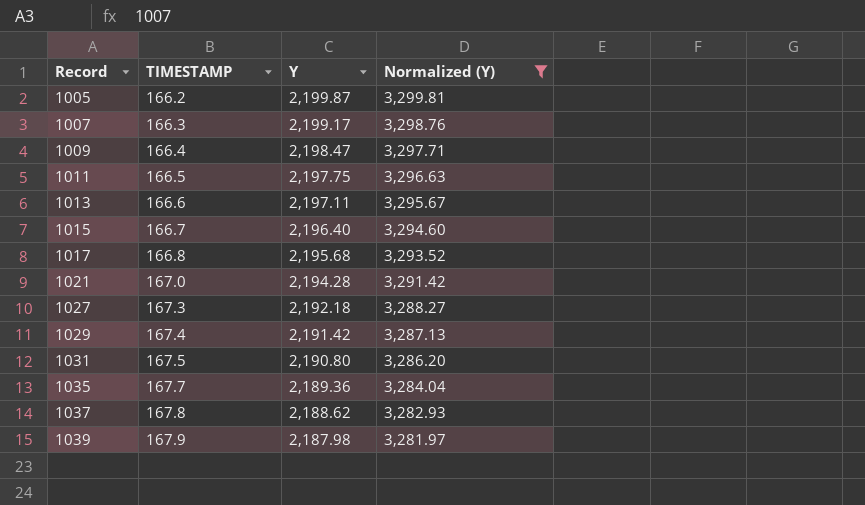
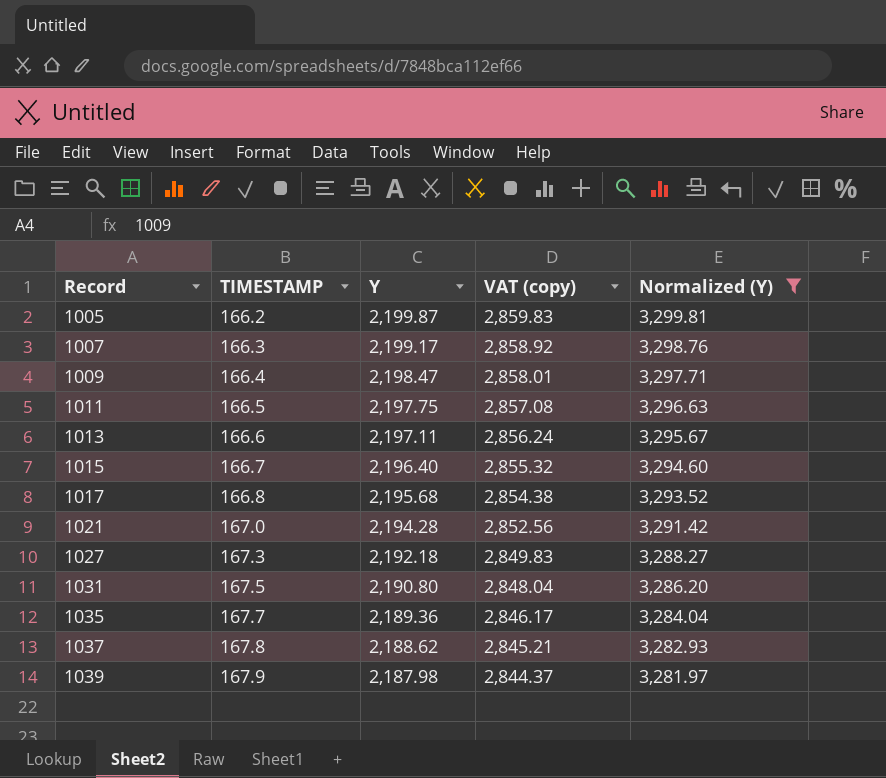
column VAT (copy) | formula: none -> [Y] * 1.3
row 1029: 167.4 | 2,191.42 | 3,287.13 -> none

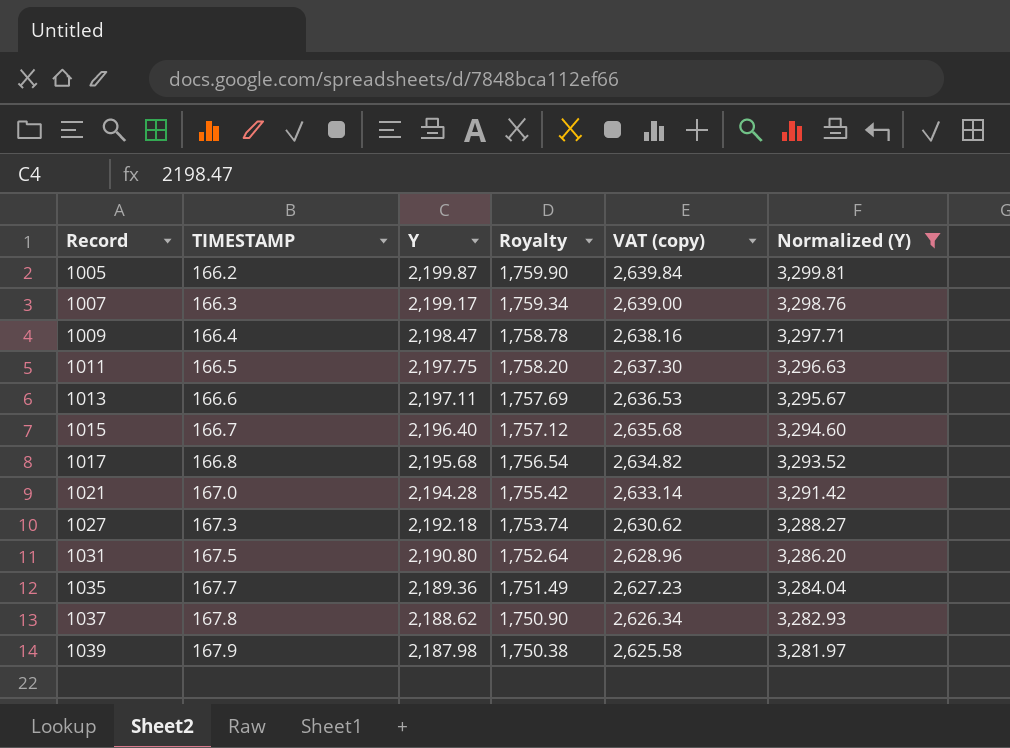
column Royalty | formula: none -> [Y] * 0.8
column VAT (copy) | formula: [Y] * 1.3 -> [Y] * 1.2

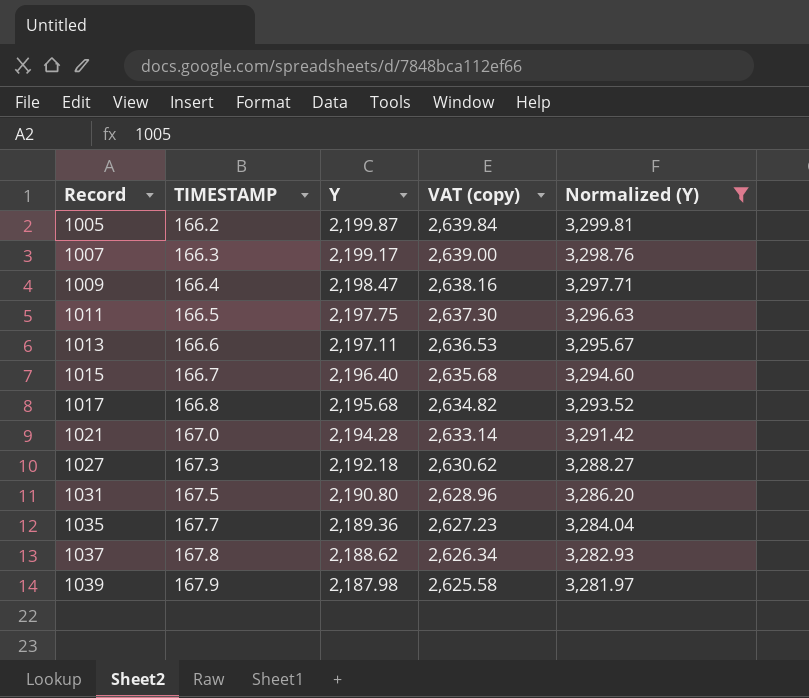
column Royalty | formula: [Y] * 0.8 -> none

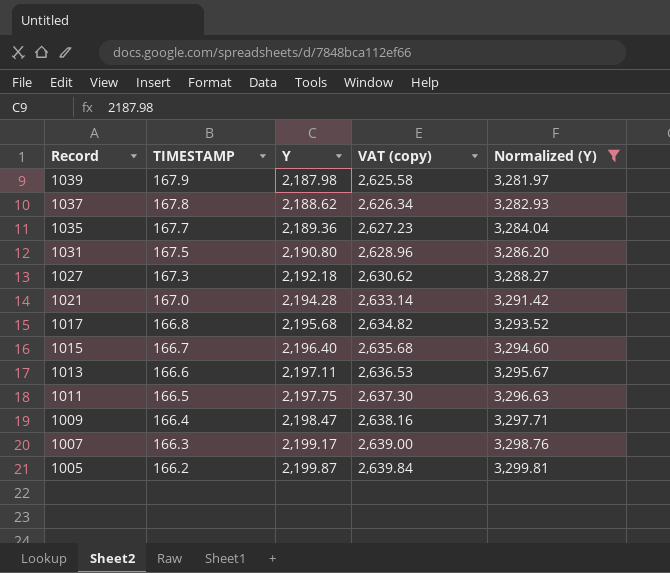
row order: Record ascending -> Record descending

